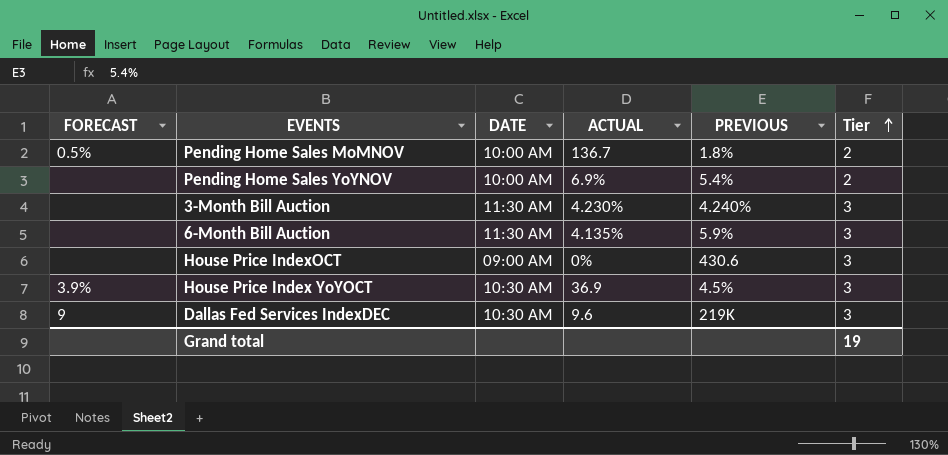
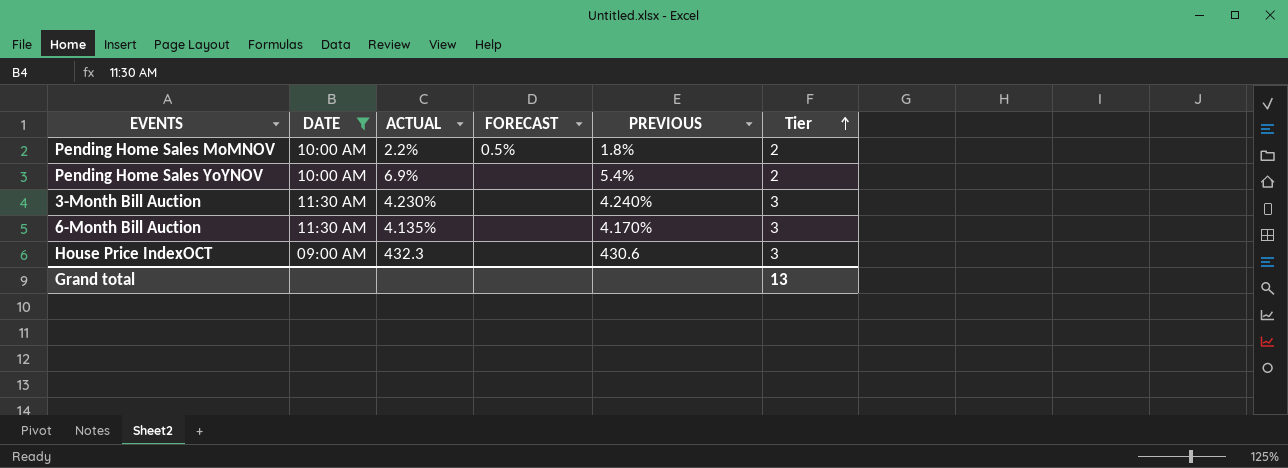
filter: none -> DATE != 10:30 AM
column FORECAST | position: 1 -> 4
Pending Home Sales MoMNOV | ACTUAL: 136.7 -> 2.2%
6-Month Bill Auction | PREVIOUS: 5.9% -> 4.170%
House Price IndexOCT | ACTUAL: 0% -> 432.3
Grand total | Tier: 19 -> 13

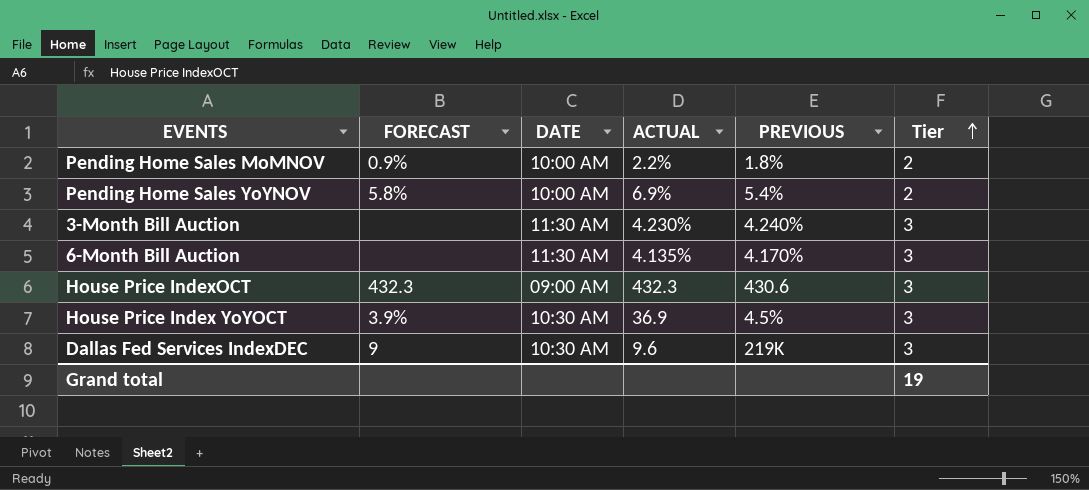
filter: DATE != 10:30 AM -> none
column FORECAST | position: 4 -> 2
Pending Home Sales MoMNOV | FORECAST: 0.5% -> 0.9%
Pending Home Sales YoYNOV | FORECAST: none -> 5.8%
House Price IndexOCT | FORECAST: none -> 432.3
Grand total | Tier: 13 -> 19

